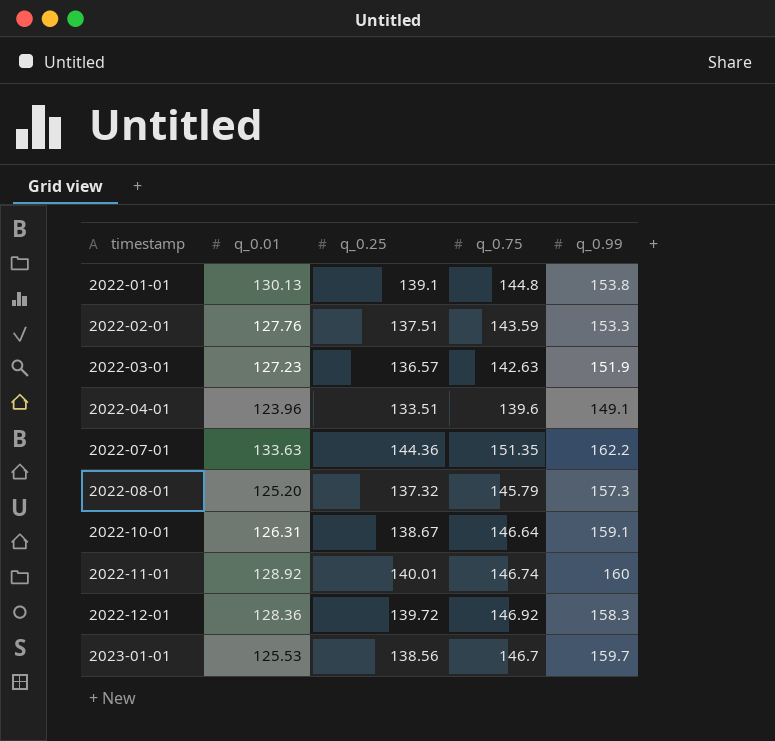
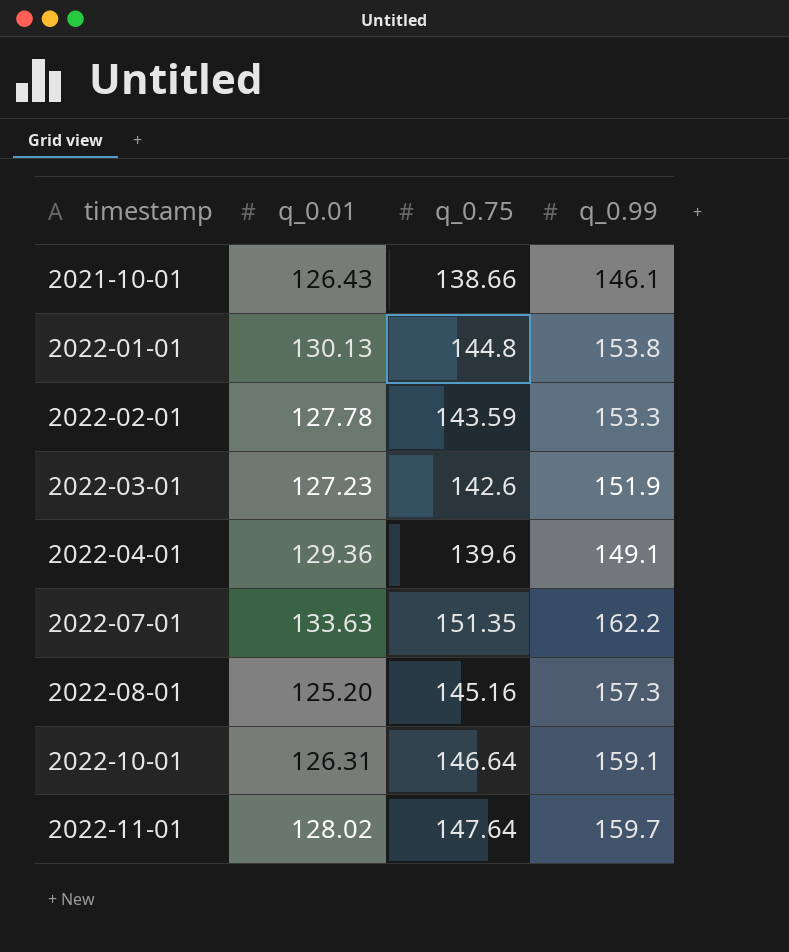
column q_0.25 | position: 3 -> none
row 2022-12-01: 128.36 | 139.72 | 146.92 | 158.3 -> none
row 2023-01-01: 125.53 | 138.56 | 146.7 | 159.7 -> none
row 2021-10-01: none -> 126.43 | 138.66 | 146.1
2022-02-01 | q_0.01: 127.76 -> 127.78
2022-03-01 | q_0.75: 142.63 -> 142.6
2022-04-01 | q_0.01: 123.96 -> 129.36
2022-08-01 | q_0.75: 145.79 -> 145.16
2022-11-01 | q_0.01: 128.92 -> 128.02
2022-11-01 | q_0.75: 146.74 -> 147.64
2022-11-01 | q_0.99: 160 -> 159.7

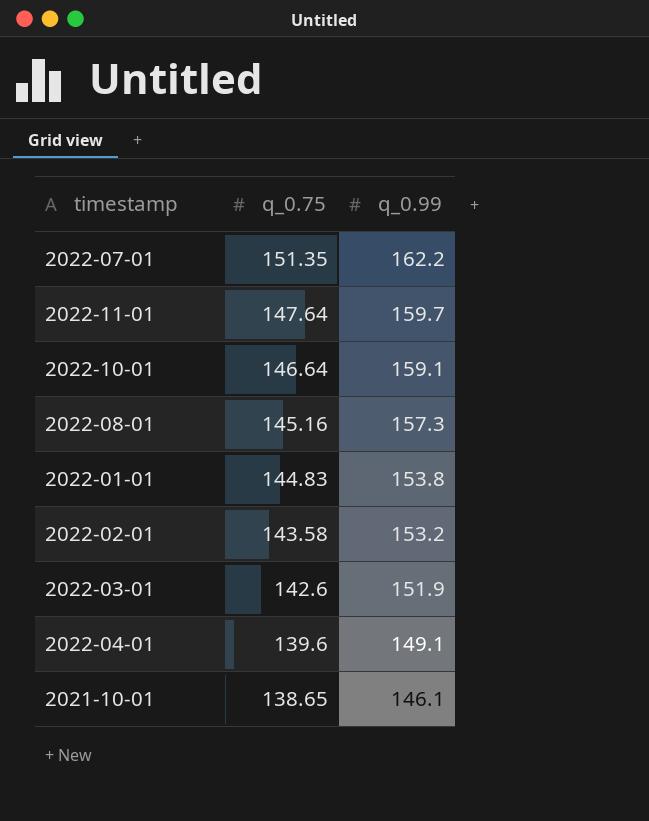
row order: timestamp ascending -> q_0.75 descending
column q_0.01 | position: 2 -> none
2022-01-01 | q_0.75: 144.8 -> 144.83
2022-02-01 | q_0.75: 143.59 -> 143.58
2022-02-01 | q_0.99: 153.3 -> 153.2
2021-10-01 | q_0.75: 138.66 -> 138.65

